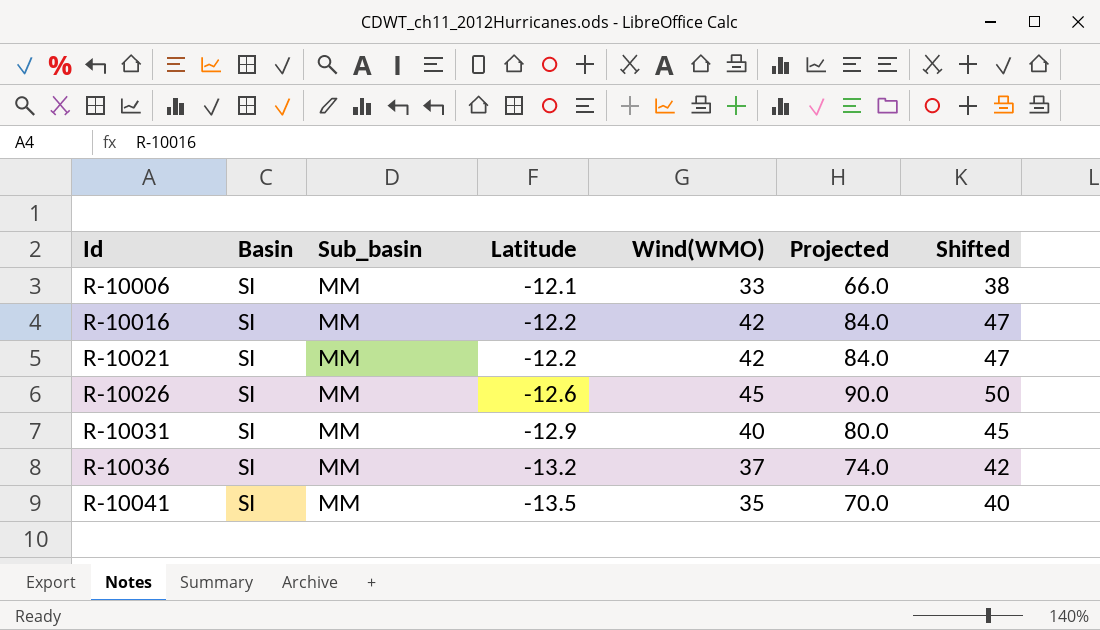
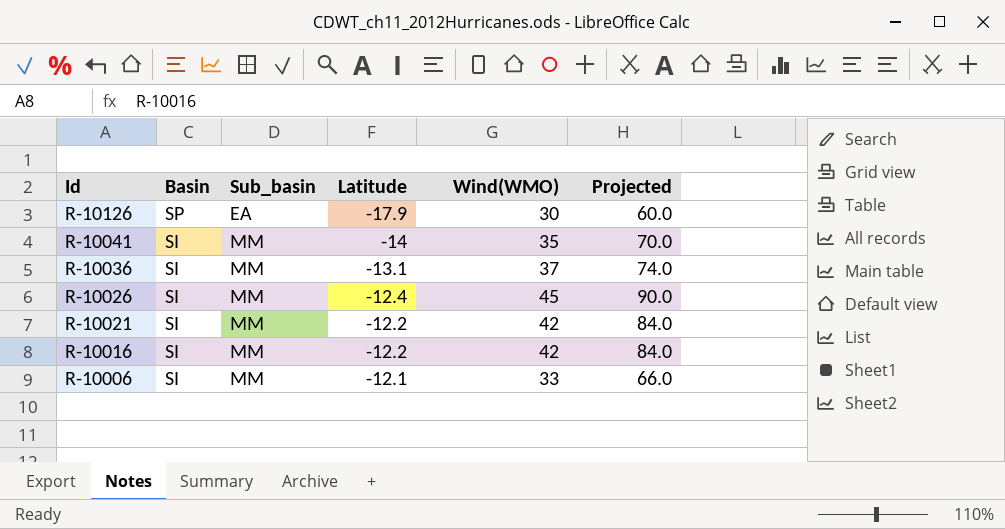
row order: Id ascending -> Id descending
column Shifted | formula: [Wind(WMO)] + 5 -> none
row R-10031: SI | MM | -12.9 | 40 | 80.0 | 45 -> none
row R-10126: none -> SP | EA | -17.9 | 30 | 60.0
R-10041 | Latitude: -13.5 -> -14
R-10036 | Latitude: -13.2 -> -13.1
R-10026 | Latitude: -12.6 -> -12.4

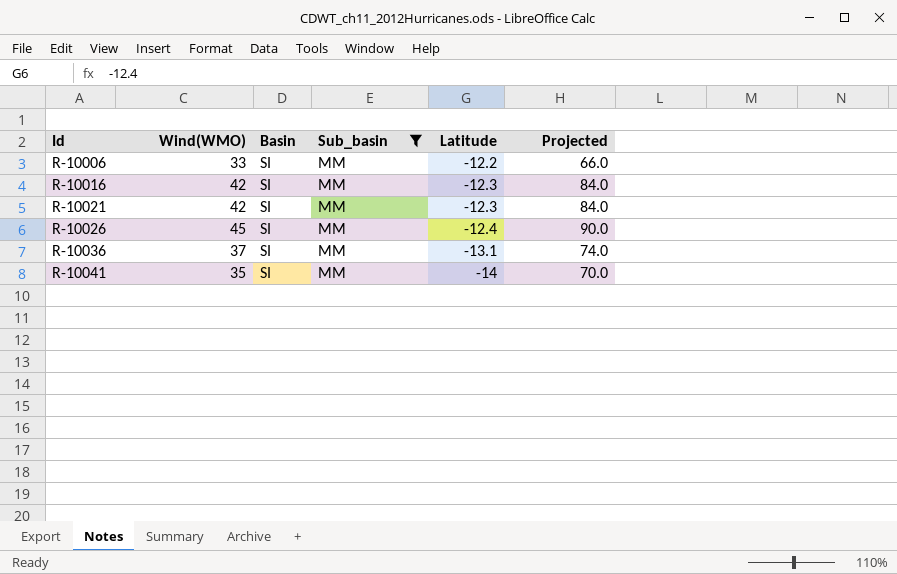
filter: none -> Sub_basin = MM
row order: Id descending -> Id ascending
column Wind(WMO) | position: 5 -> 2
R-10006 | Latitude: -12.1 -> -12.2
R-10016 | Latitude: -12.2 -> -12.3
R-10021 | Latitude: -12.2 -> -12.3

